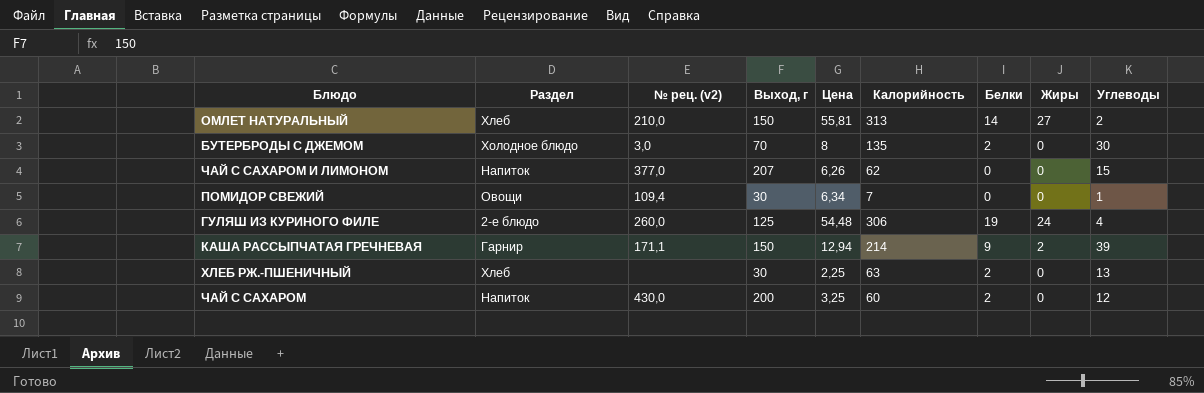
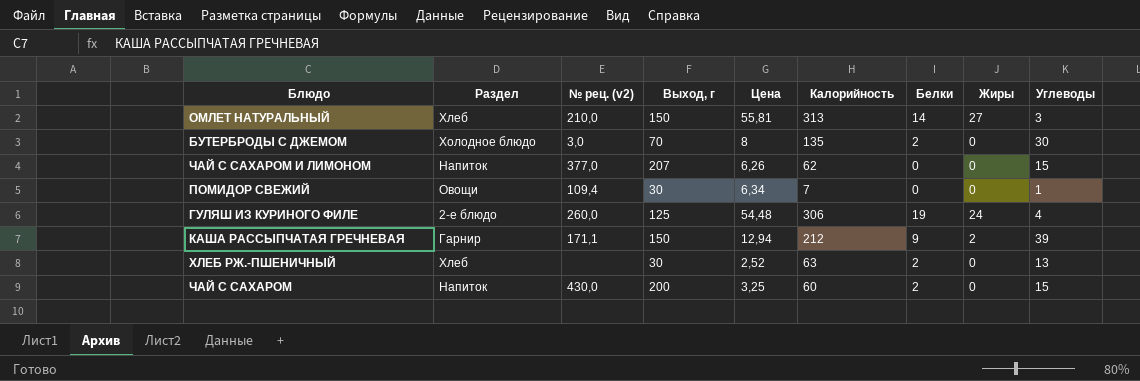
ОМЛЕТ НАТУРАЛЬНЫЙ | Углеводы: 2 -> 3
КАША РАССЫПЧАТАЯ ГРЕЧНЕВАЯ | Калорийность: 214 -> 212
ХЛЕБ РЖ.-ПШЕНИЧНЫЙ | Цена: 2,25 -> 2,52
ЧАЙ С САХАРОМ | Углеводы: 12 -> 15

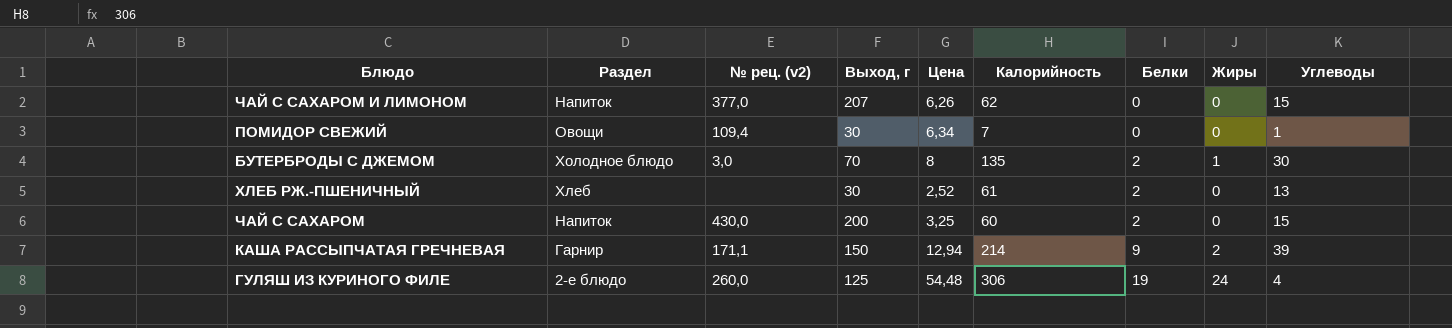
row order: none -> Белки ascending
row ОМЛЕТ НАТУРАЛЬНЫЙ: Хлеб | 210,0 | 150 | 55,81 | 313 | 14 | 27 | 3 -> none
БУТЕРБРОДЫ С ДЖЕМОМ | Жиры: 0 -> 1
ХЛЕБ РЖ.-ПШЕНИЧНЫЙ | Калорийность: 63 -> 61
КАША РАССЫПЧАТАЯ ГРЕЧНЕВАЯ | Калорийность: 212 -> 214

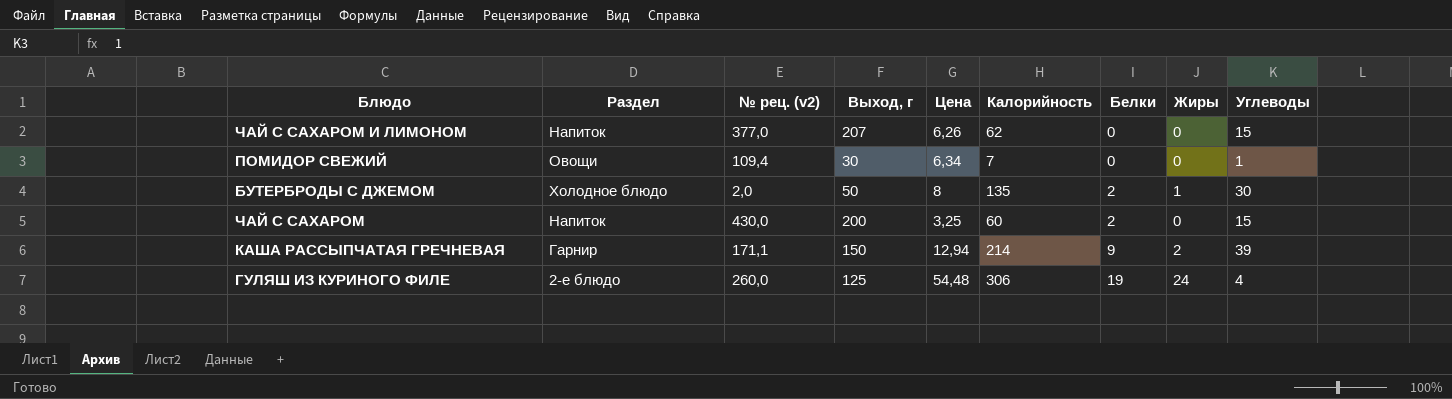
row ХЛЕБ РЖ.-ПШЕНИЧНЫЙ: Хлеб | none | 30 | 2,52 | 61 | 2 | 0 | 13 -> none
БУТЕРБРОДЫ С ДЖЕМОМ | № рец. (v2): 3,0 -> 2,0
БУТЕРБРОДЫ С ДЖЕМОМ | Выход, г: 70 -> 50

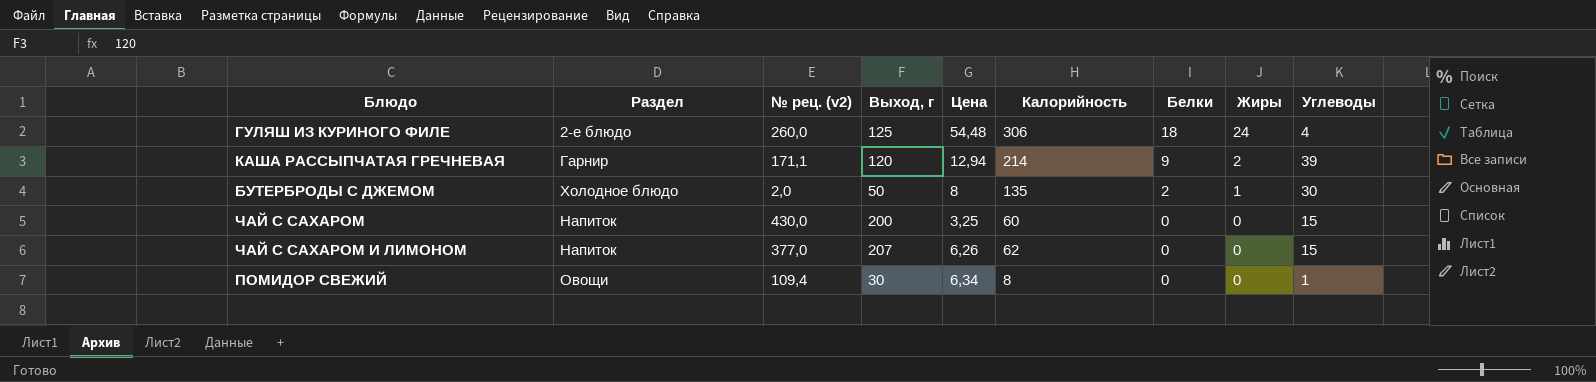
row order: Белки ascending -> Белки descending
ГУЛЯШ ИЗ КУРИНОГО ФИЛЕ | Белки: 19 -> 18
КАША РАССЫПЧАТАЯ ГРЕЧНЕВАЯ | Выход, г: 150 -> 120
ЧАЙ С САХАРОМ | Белки: 2 -> 0
ПОМИДОР СВЕЖИЙ | Калорийность: 7 -> 8

